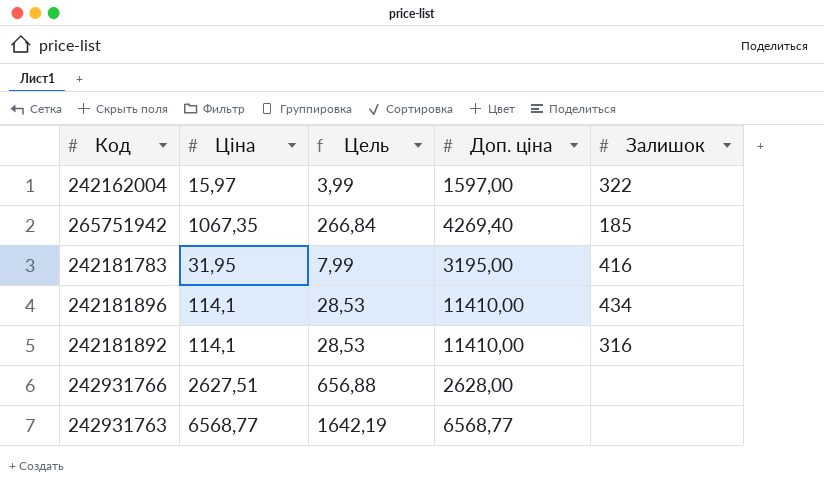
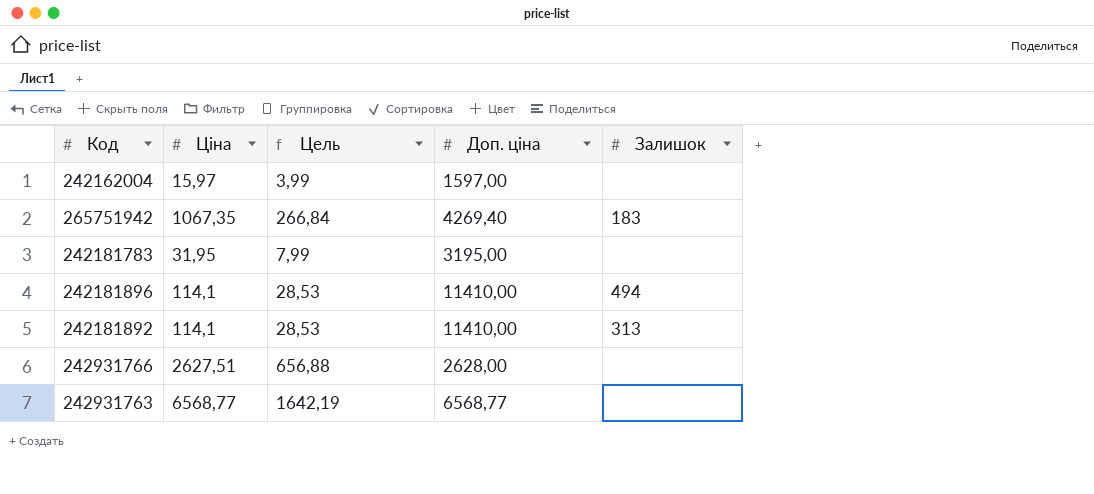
242162004 | Залишок: 322 -> none
265751942 | Залишок: 185 -> 183
242181783 | Залишок: 416 -> none
242181896 | Залишок: 434 -> 494
242181892 | Залишок: 316 -> 313

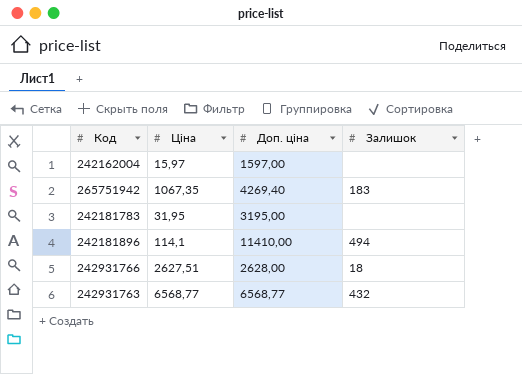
column Цель | formula: [Ціна] * 0,25 -> none
row 242181892: 114,1 | 28,53 | 11410,00 | 313 -> none
242931766 | Залишок: none -> 18
242931763 | Залишок: none -> 432

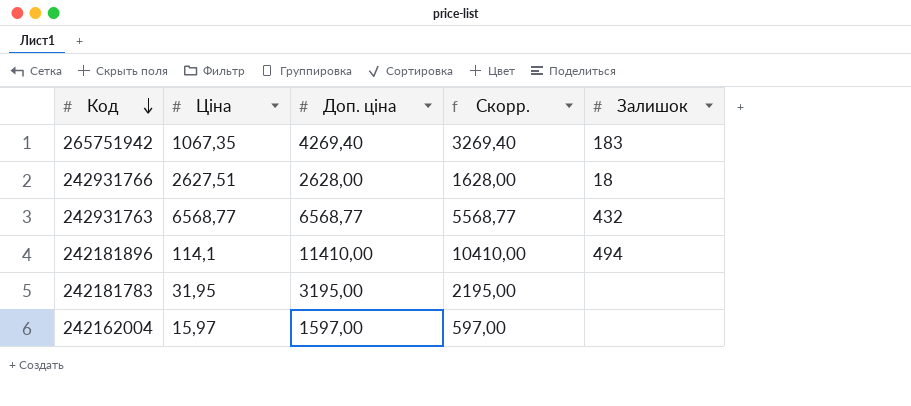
row order: none -> Код descending
column Скорр. | formula: none -> [Доп. ціна] - 1000

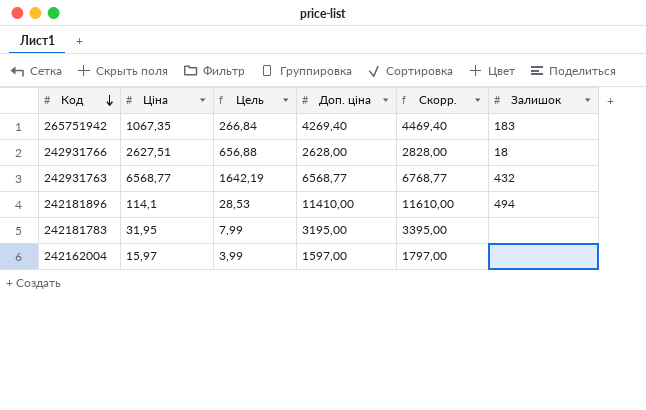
column Цель | formula: none -> [Ціна] * 0,25
column Скорр. | formula: [Доп. ціна] - 1000 -> [Доп. ціна] + 200

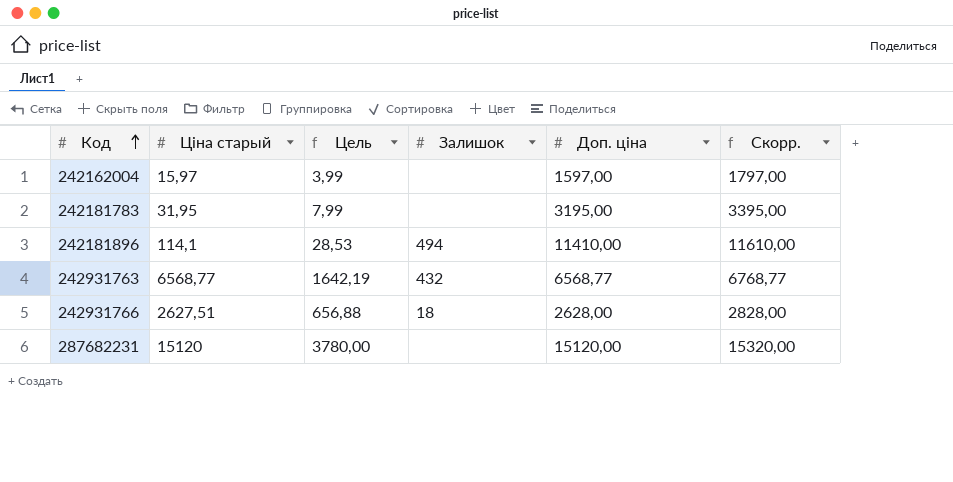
row order: Код descending -> Код ascending
column name: Ціна -> Ціна старый
column Залишок | position: 6 -> 4
row 265751942: 1067,35 | 266,84 | 4269,40 | 4469,40 | 183 -> none
row 287682231: none -> 15120 | 3780,00 | none | 15120,00 | 15320,00

